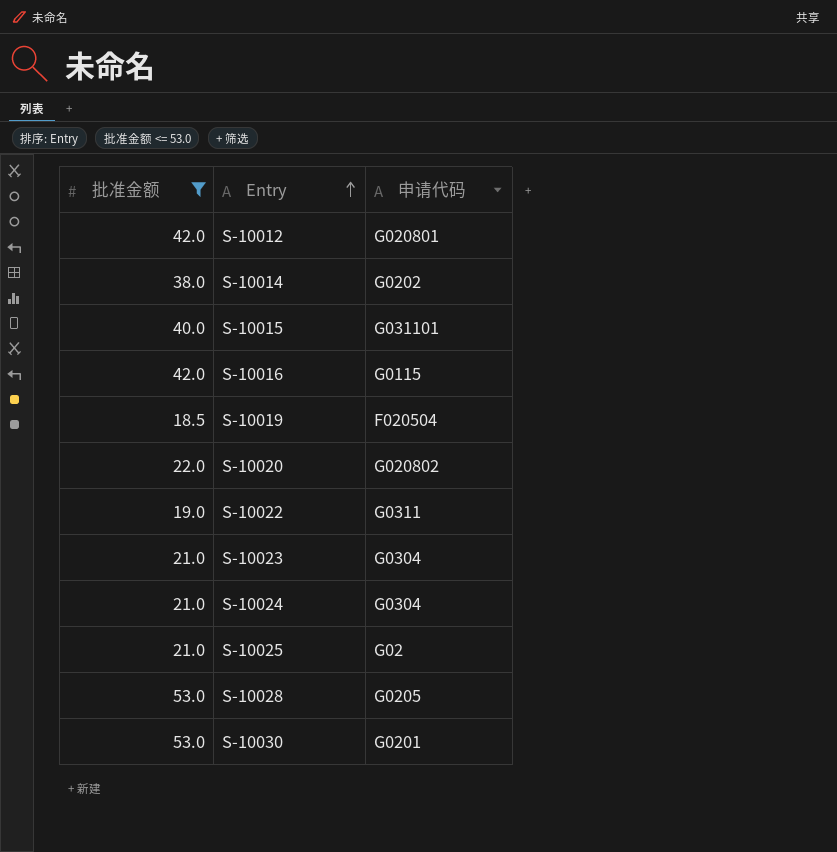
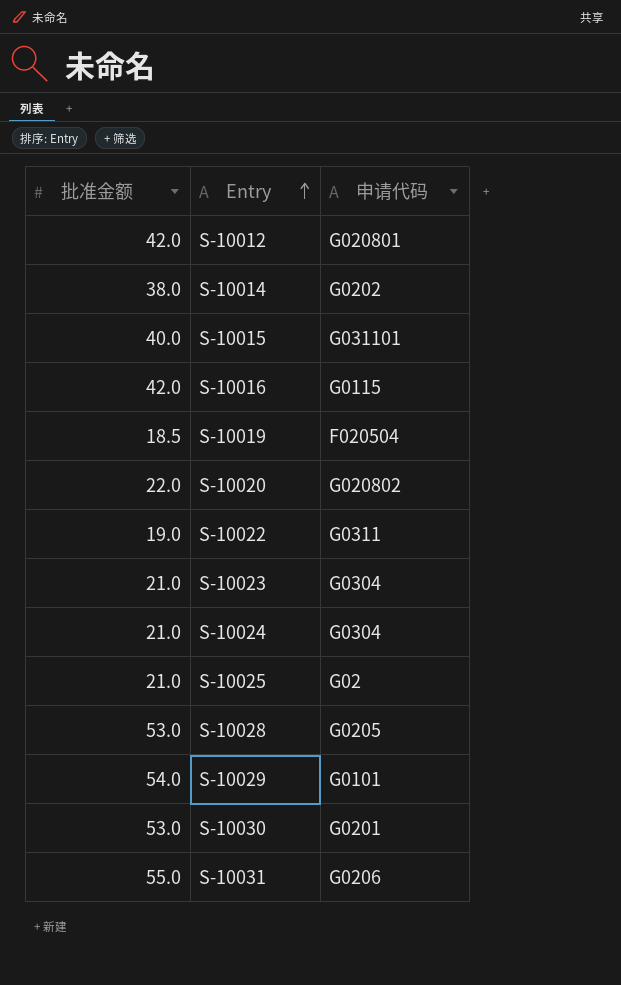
filter: 批准金额 <= 53.0 -> none

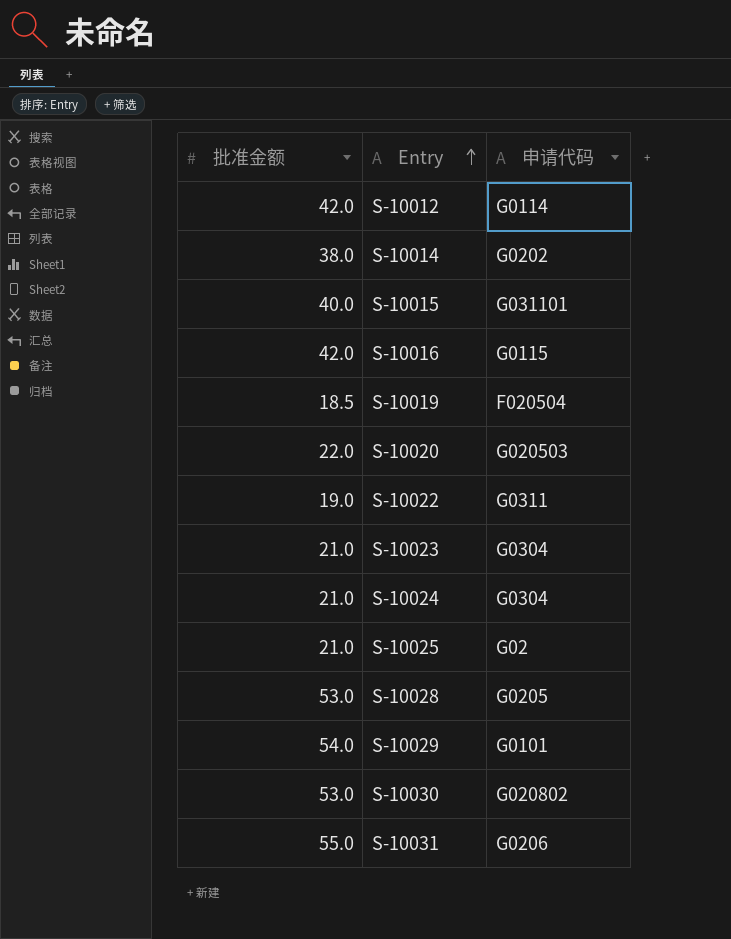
S-10012 | 申请代码: G020801 -> G0114
S-10020 | 申请代码: G020802 -> G020503
S-10030 | 申请代码: G0201 -> G020802

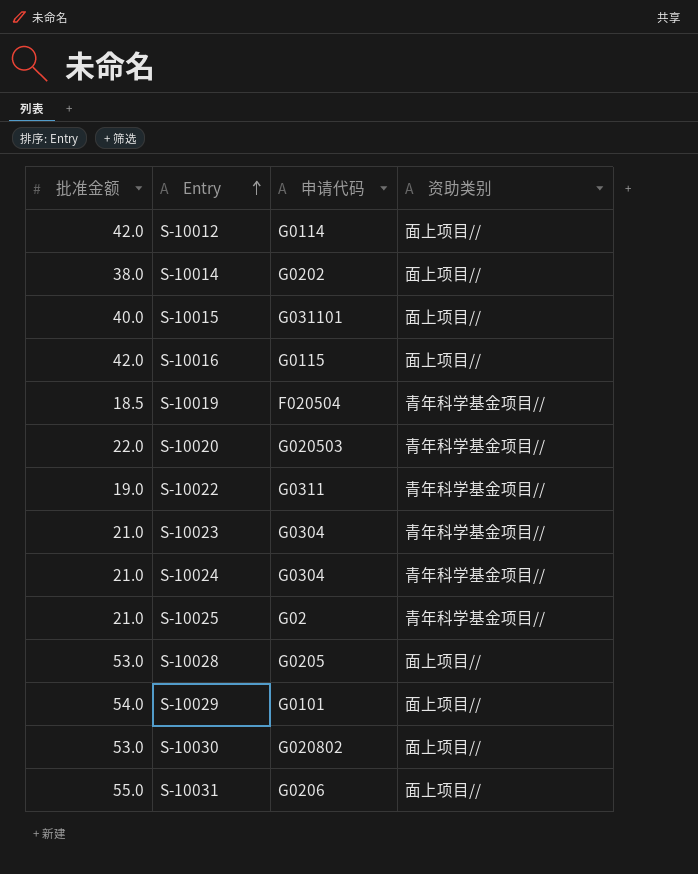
column 资助类别 | position: none -> 4

